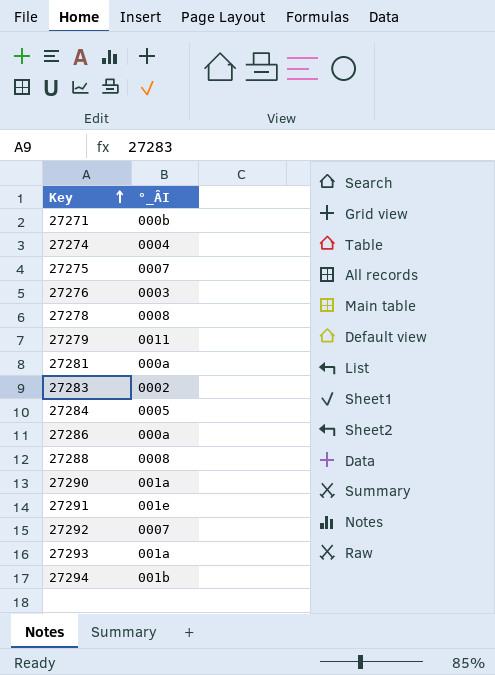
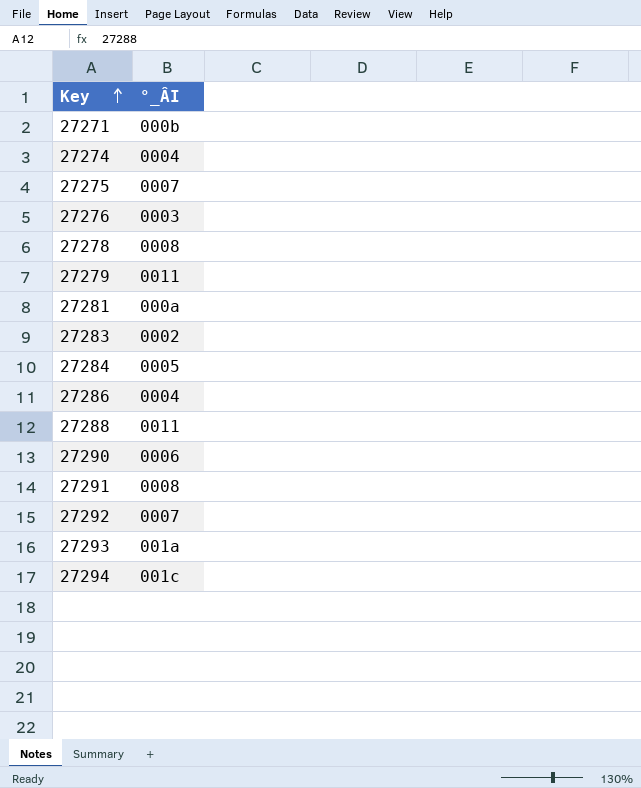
27286 | °_ÂI: 000a -> 0004
27288 | °_ÂI: 0008 -> 0011
27290 | °_ÂI: 001a -> 0006
27291 | °_ÂI: 001e -> 0008
27294 | °_ÂI: 001b -> 001c

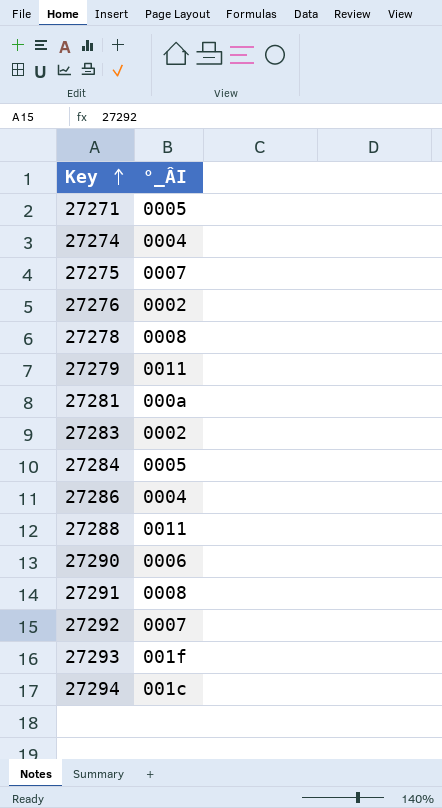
27271 | °_ÂI: 000b -> 0005
27276 | °_ÂI: 0003 -> 0002
27293 | °_ÂI: 001a -> 001f

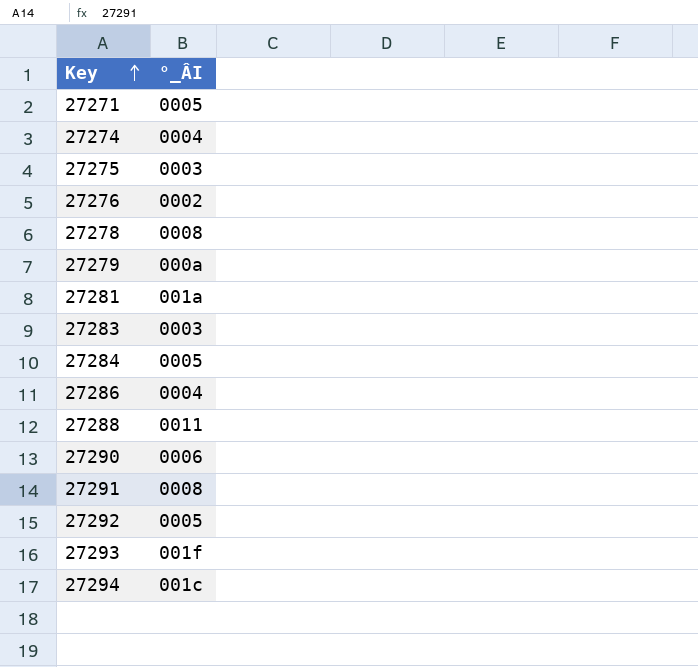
27275 | °_ÂI: 0007 -> 0003
27279 | °_ÂI: 0011 -> 000a
27281 | °_ÂI: 000a -> 001a
27283 | °_ÂI: 0002 -> 0003
27292 | °_ÂI: 0007 -> 0005

